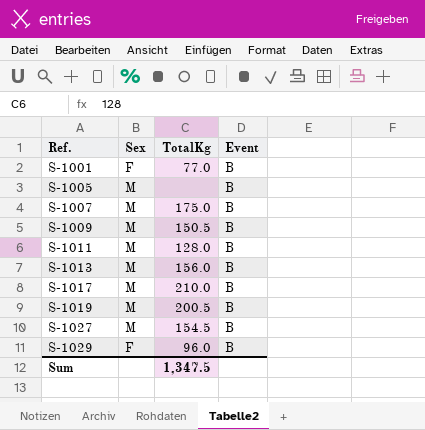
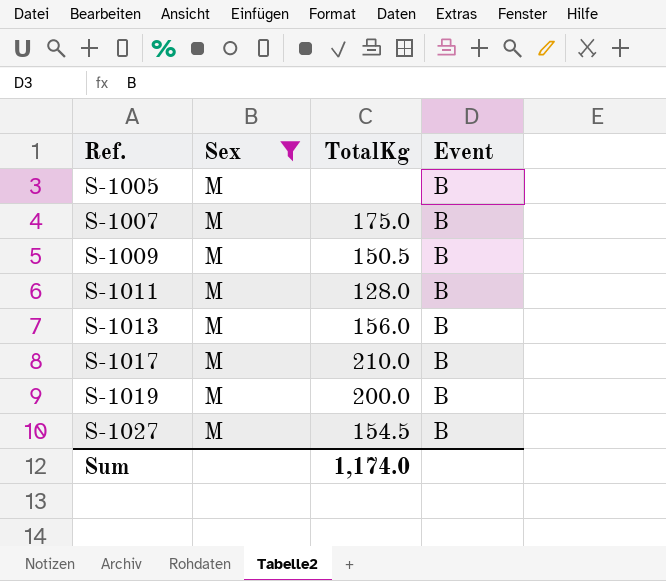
filter: none -> Sex = M
S-1019 | TotalKg: 200.5 -> 200.0
Sum | TotalKg: 1,347.5 -> 1,174.0

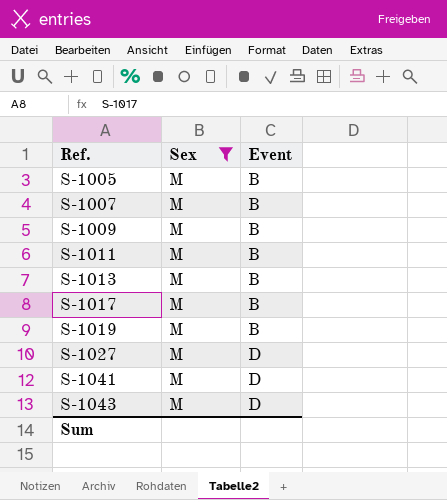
column TotalKg | position: 3 -> none
S-1027 | Event: B -> D
row S-1041: none -> M | D
row S-1043: none -> M | D

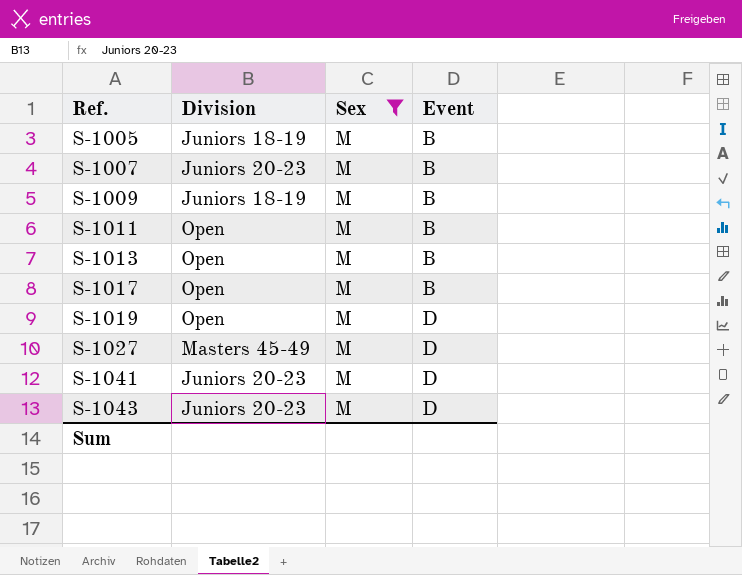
column Division | position: none -> 2
S-1019 | Event: B -> D

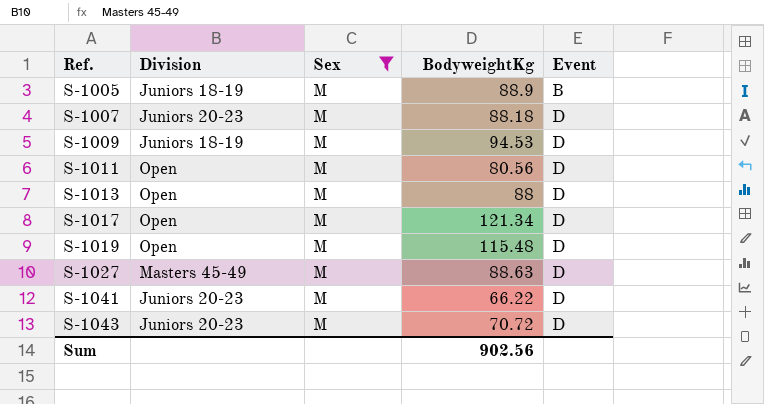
column BodyweightKg | position: none -> 4
S-1007 | Event: B -> D
S-1009 | Event: B -> D
S-1011 | Event: B -> D
S-1013 | Event: B -> D
S-1017 | Event: B -> D

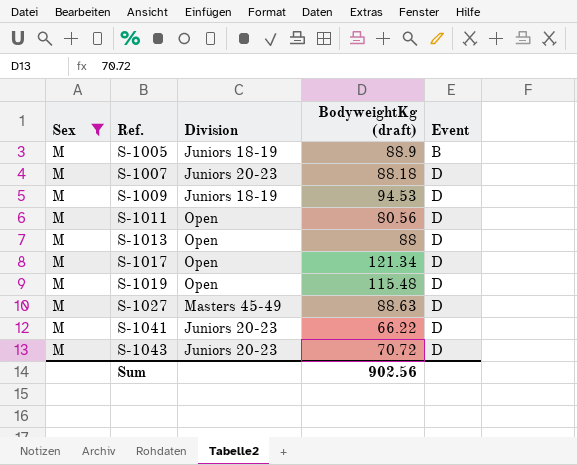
column Sex | position: 3 -> 1
column name: BodyweightKg -> BodyweightKg (draft)

